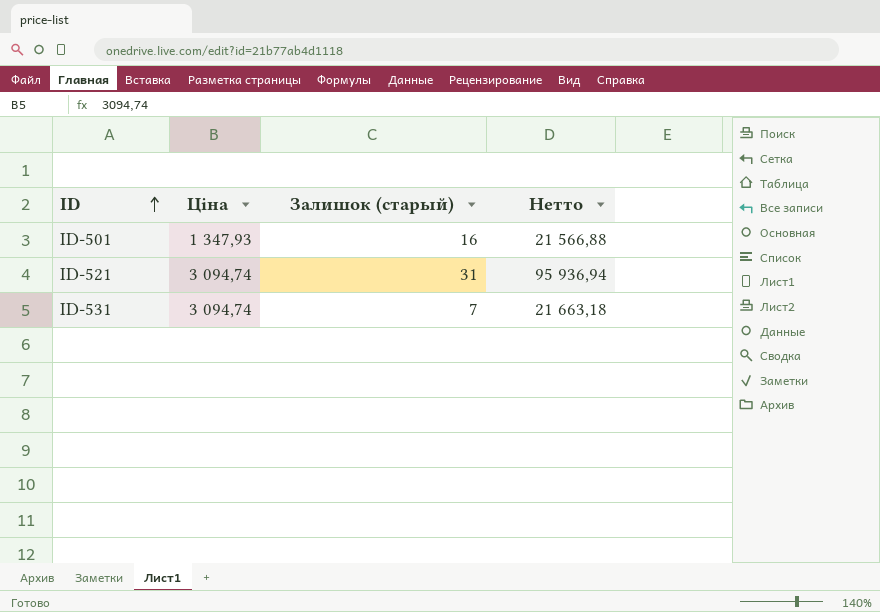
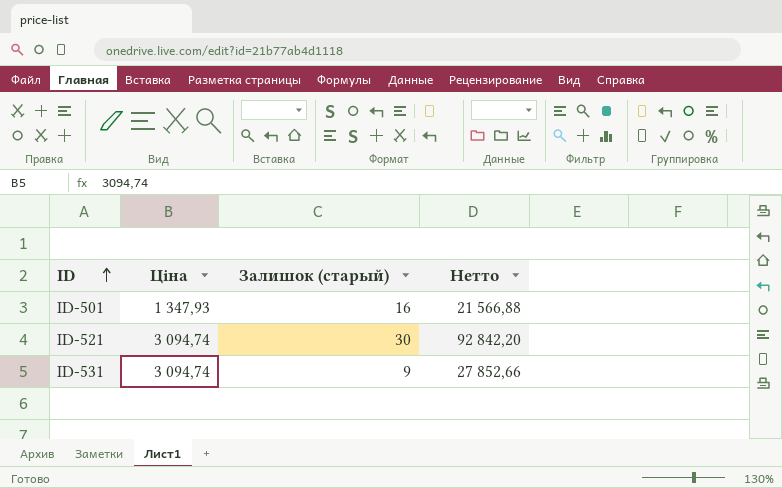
ID-521 | Залишок (старый): 31 -> 30
ID-521 | Нетто: 95 936,94 -> 92 842,20
ID-531 | Залишок (старый): 7 -> 9
ID-531 | Нетто: 21 663,18 -> 27 852,66

